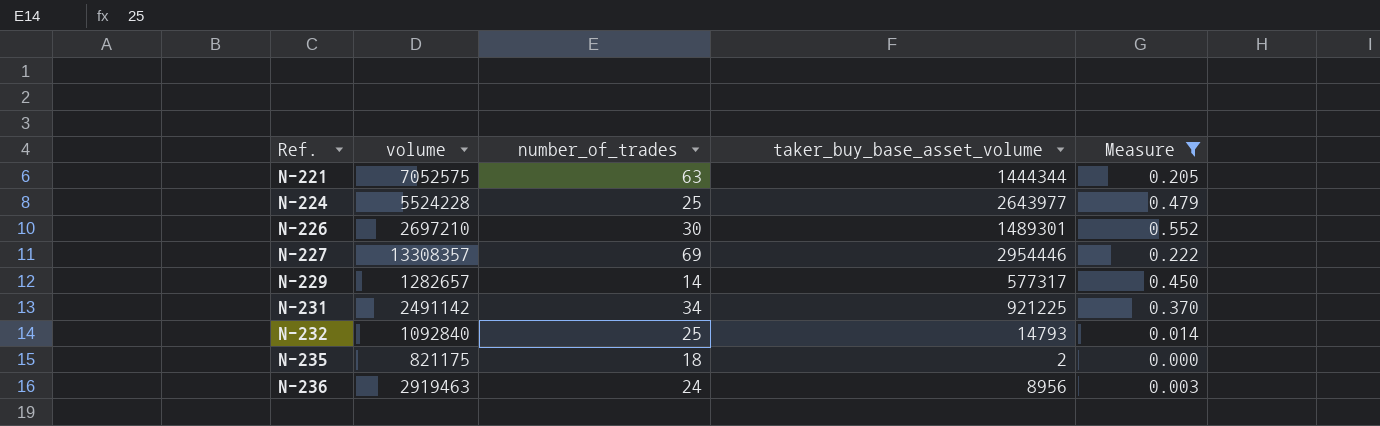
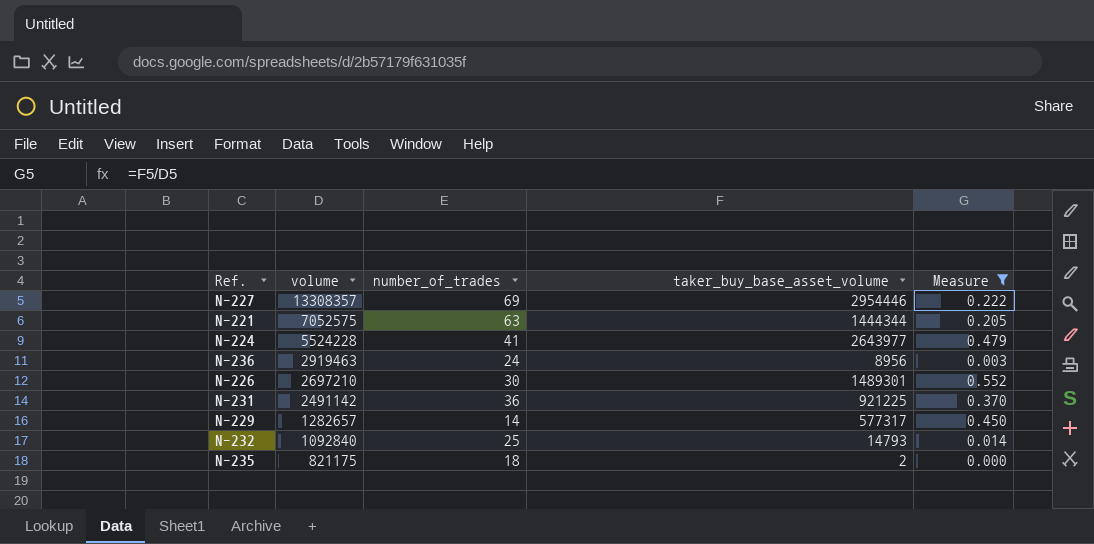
row order: Ref. ascending -> volume descending
N-224 | number_of_trades: 25 -> 41
N-231 | number_of_trades: 34 -> 36

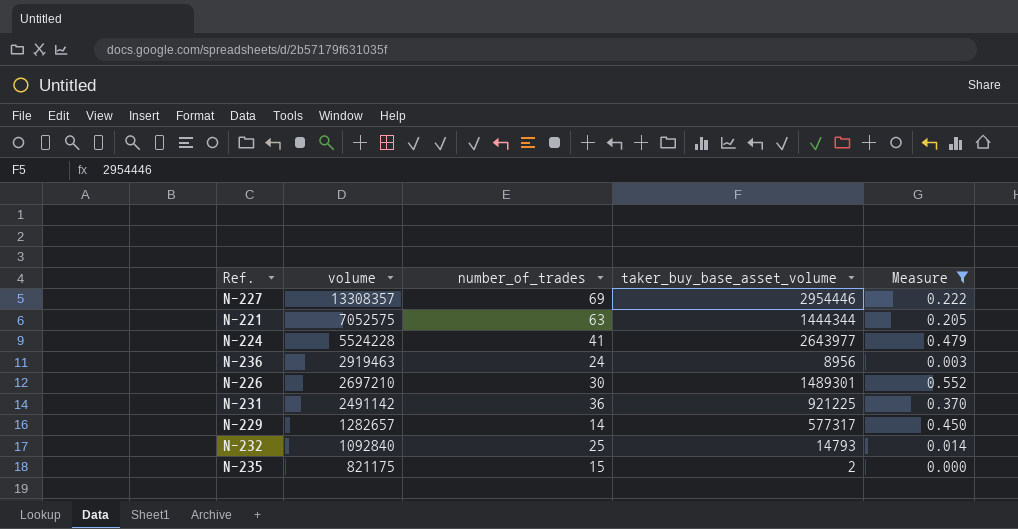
N-235 | number_of_trades: 18 -> 15

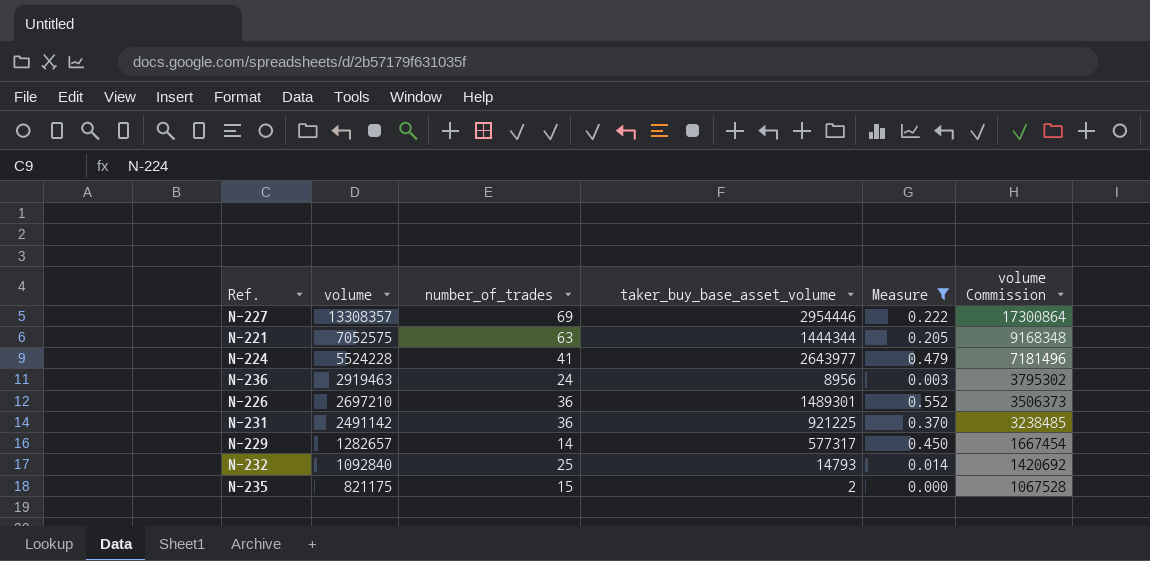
column volume Commission | formula: none -> [volume] * 1.3
N-226 | number_of_trades: 30 -> 36

